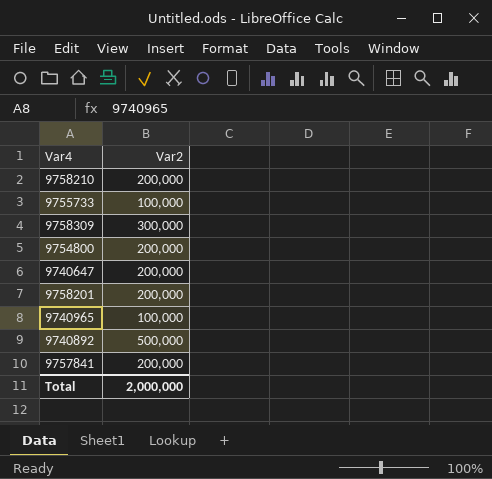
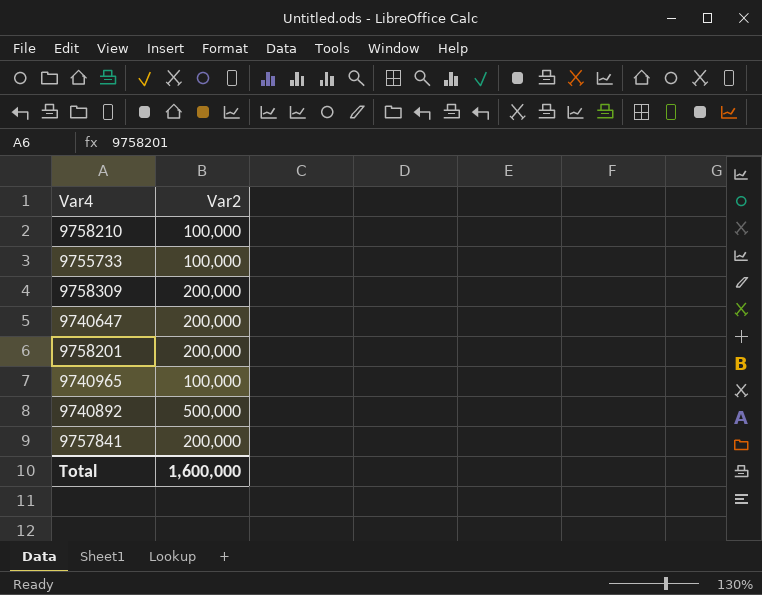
row 9754800: 200,000 -> none
9758210 | Var2: 200,000 -> 100,000
9758309 | Var2: 300,000 -> 200,000
Total | Var2: 2,000,000 -> 1,600,000

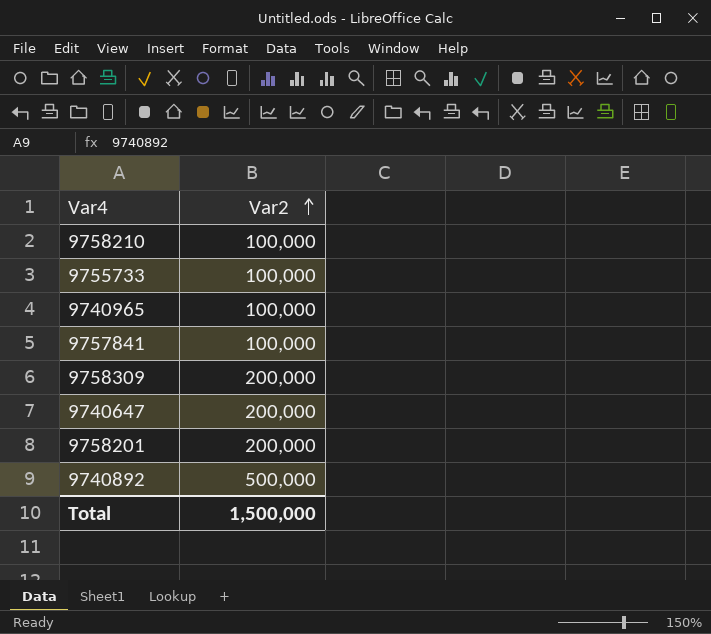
row order: none -> Var2 ascending
9757841 | Var2: 200,000 -> 100,000
Total | Var2: 1,600,000 -> 1,500,000

